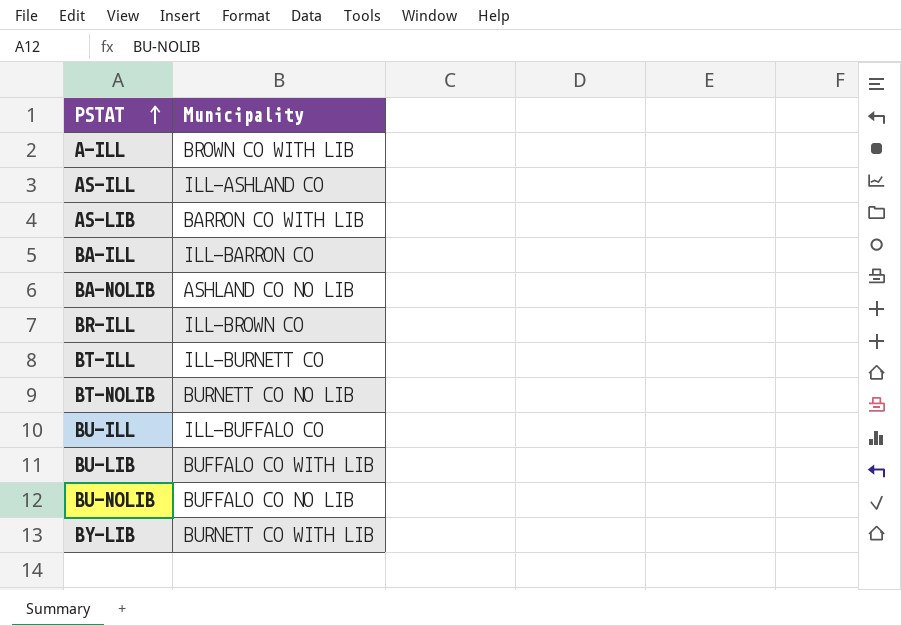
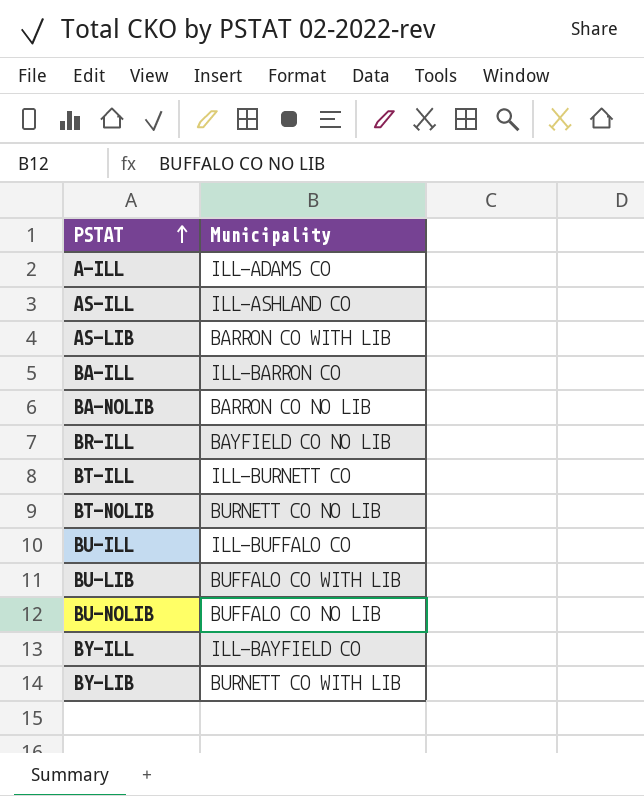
A-ILL | Municipality: BROWN CO WITH LIB -> ILL-ADAMS CO
BA-NOLIB | Municipality: ASHLAND CO NO LIB -> BARRON CO NO LIB
BR-ILL | Municipality: ILL-BROWN CO -> BAYFIELD CO NO LIB
row BY-ILL: none -> ILL-BAYFIELD CO

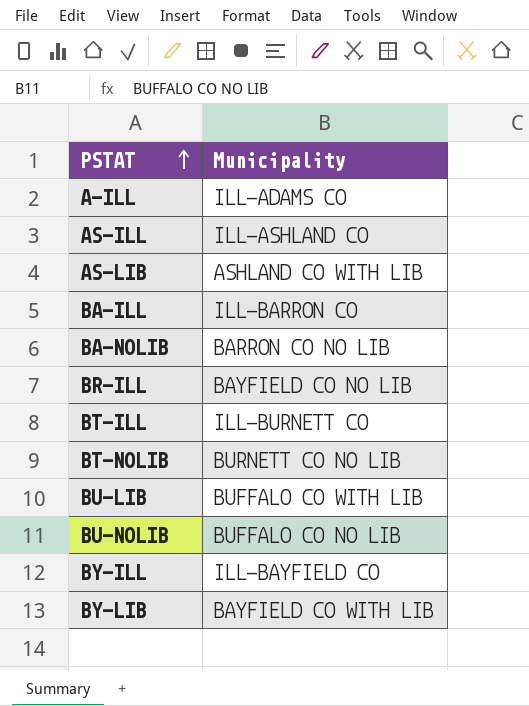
row BU-ILL: ILL-BUFFALO CO -> none
AS-LIB | Municipality: BARRON CO WITH LIB -> ASHLAND CO WITH LIB
BY-LIB | Municipality: BURNETT CO WITH LIB -> BAYFIELD CO WITH LIB

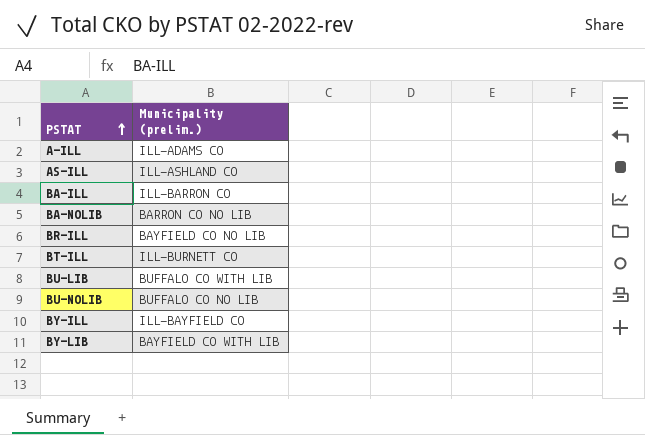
column name: Municipality -> Municipality (prelim.)
row AS-LIB: ASHLAND CO WITH LIB -> none
row BT-NOLIB: BURNETT CO NO LIB -> none

